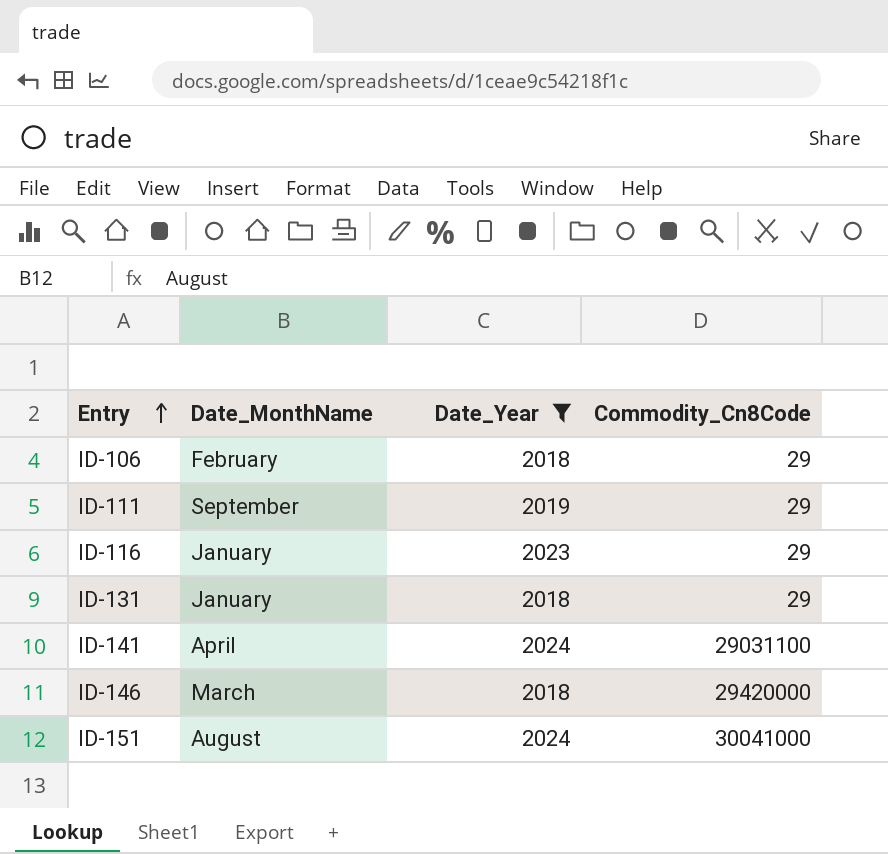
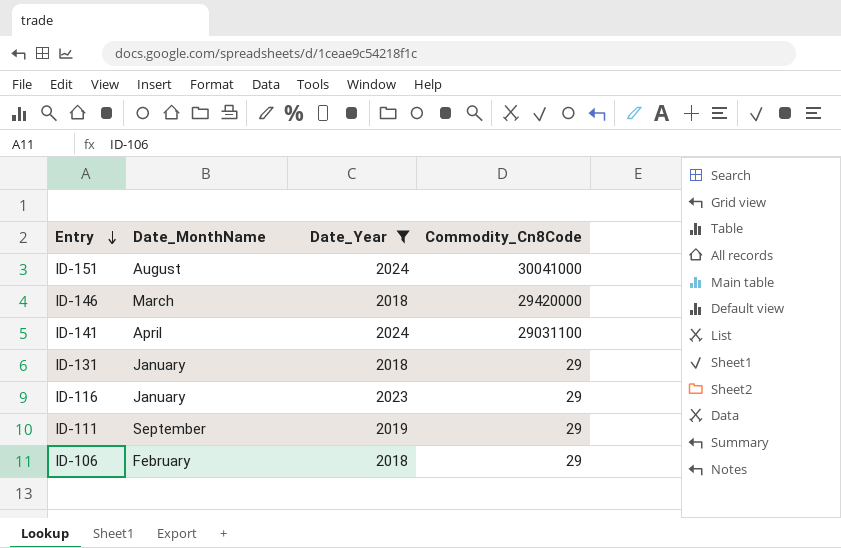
row order: Entry ascending -> Entry descending

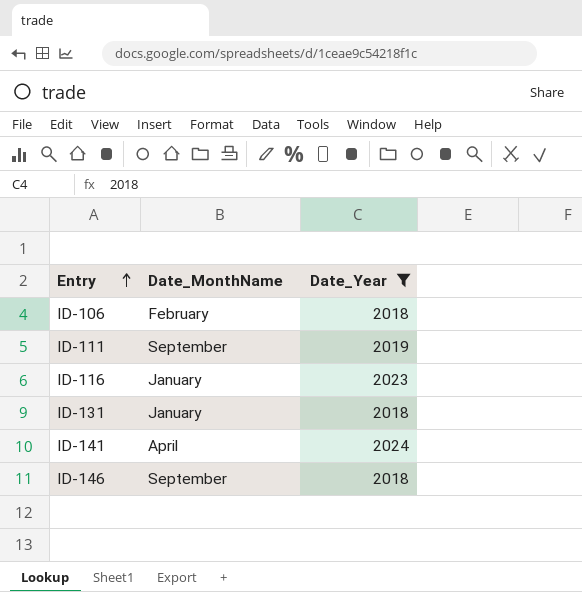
row order: Entry descending -> Entry ascending
column Commodity_Cn8Code | position: 4 -> none
row ID-151: August | 2024 | 30041000 -> none
ID-146 | Date_MonthName: March -> September

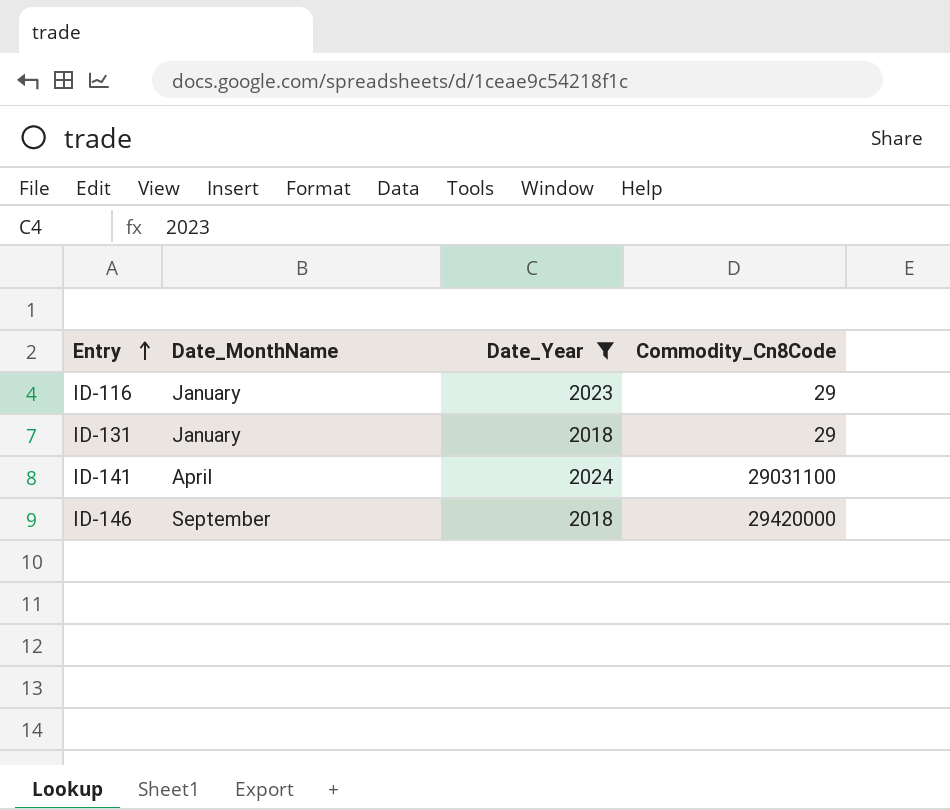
column Commodity_Cn8Code | position: none -> 4
row ID-106: February | 2018 -> none
row ID-111: September | 2019 -> none

